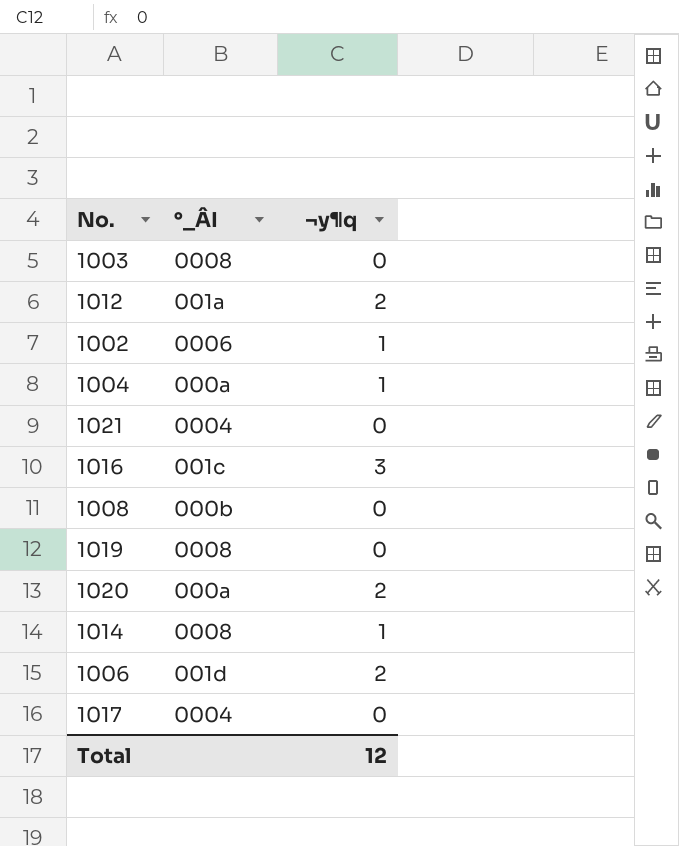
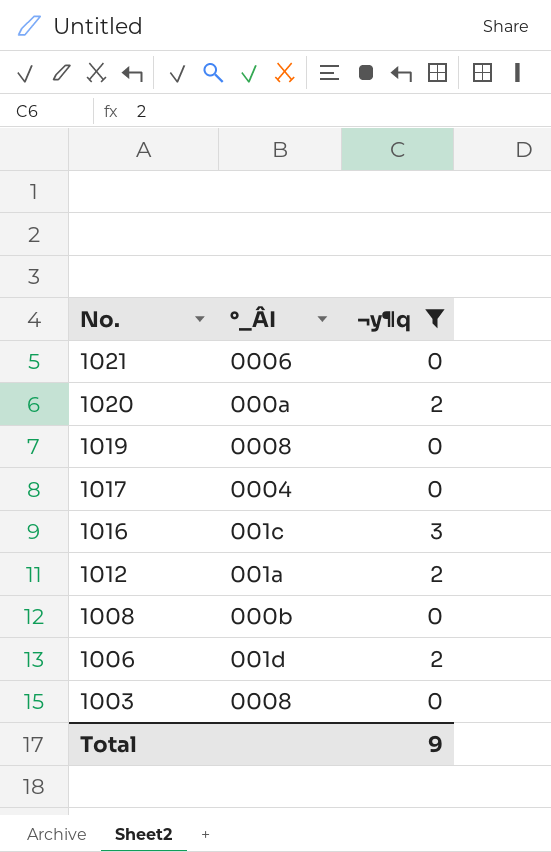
filter: none -> ¬y¶q != 1
row order: none -> No. descending
1021 | °_ÂI: 0004 -> 0006
Total | ¬y¶q: 12 -> 9

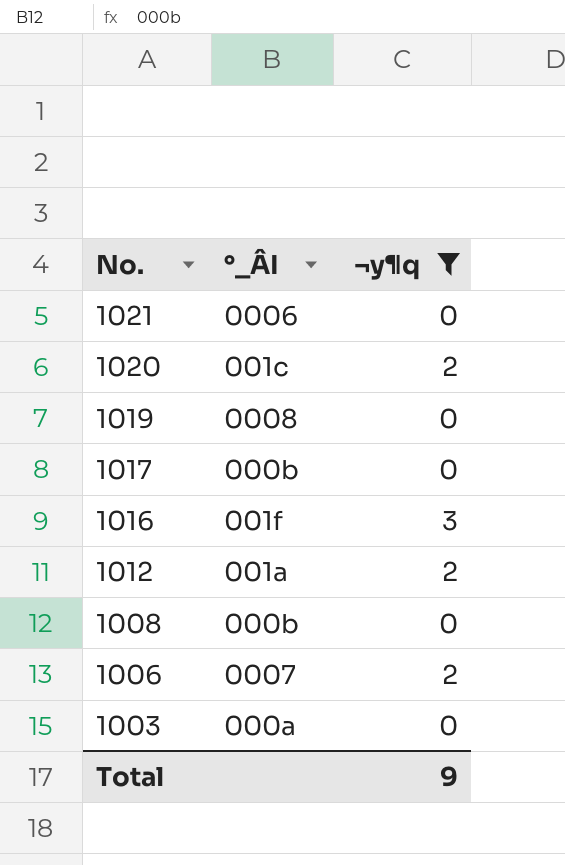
1020 | °_ÂI: 000a -> 001c
1017 | °_ÂI: 0004 -> 000b
1016 | °_ÂI: 001c -> 001f
1006 | °_ÂI: 001d -> 0007
1003 | °_ÂI: 0008 -> 000a

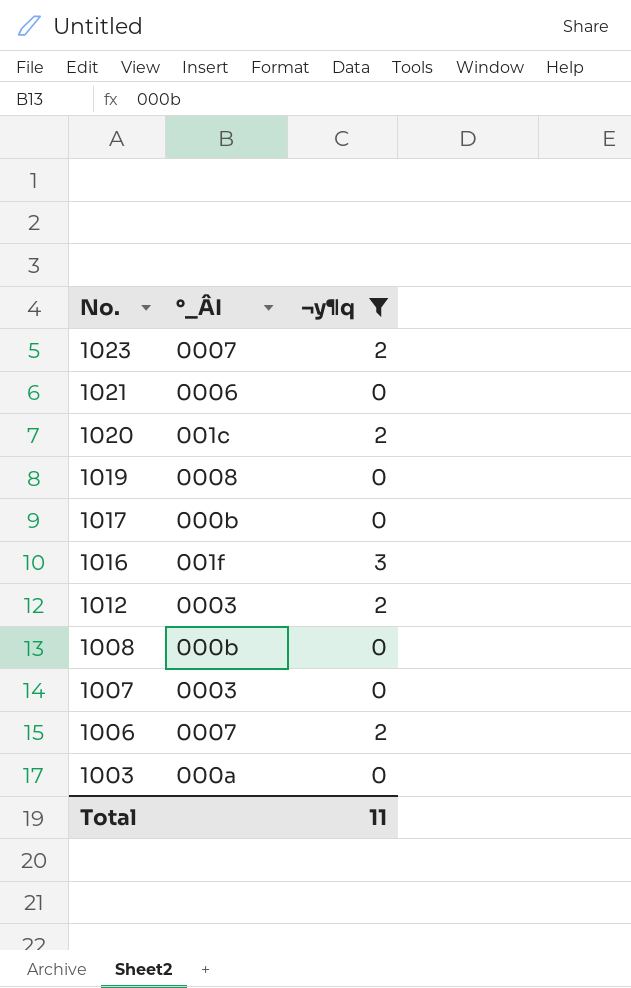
row 1023: none -> 0007 | 2
1012 | °_ÂI: 001a -> 0003
row 1007: none -> 0003 | 0
Total | ¬y¶q: 9 -> 11

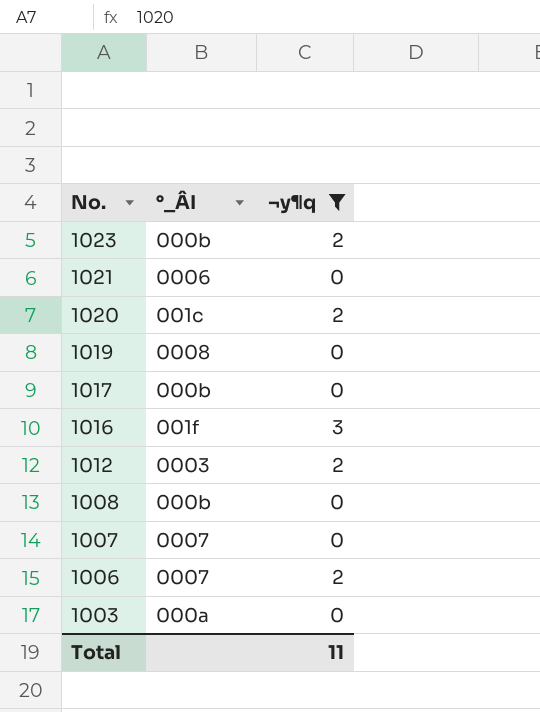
1023 | °_ÂI: 0007 -> 000b
1007 | °_ÂI: 0003 -> 0007

